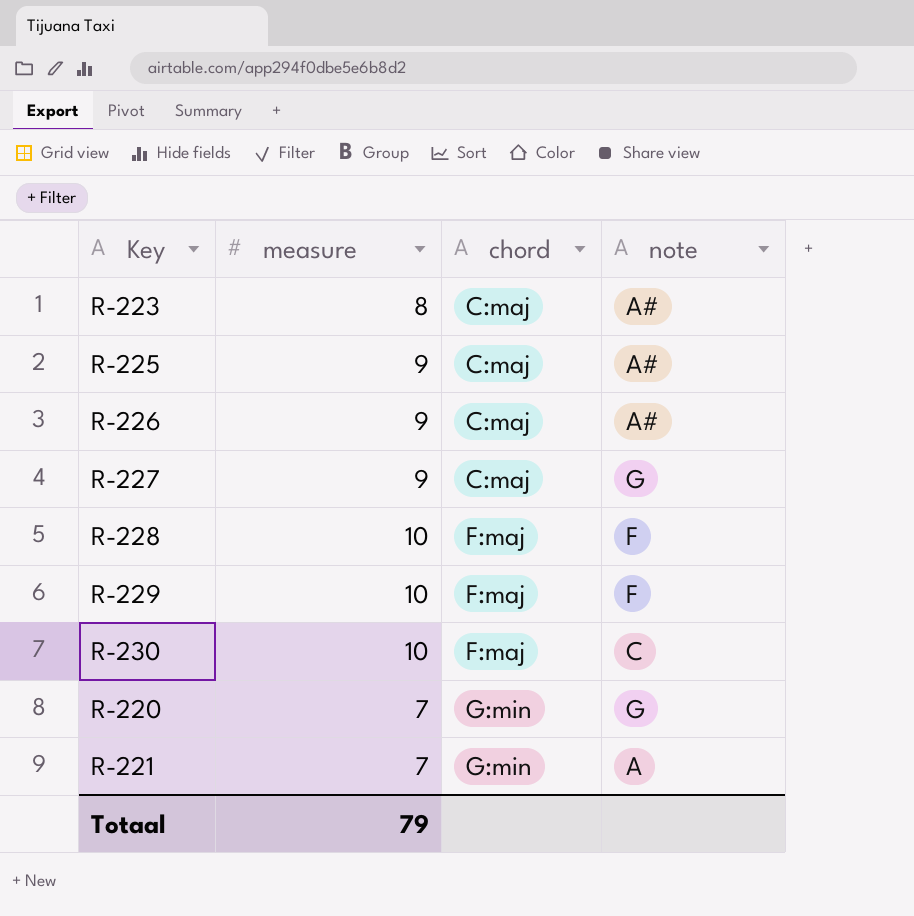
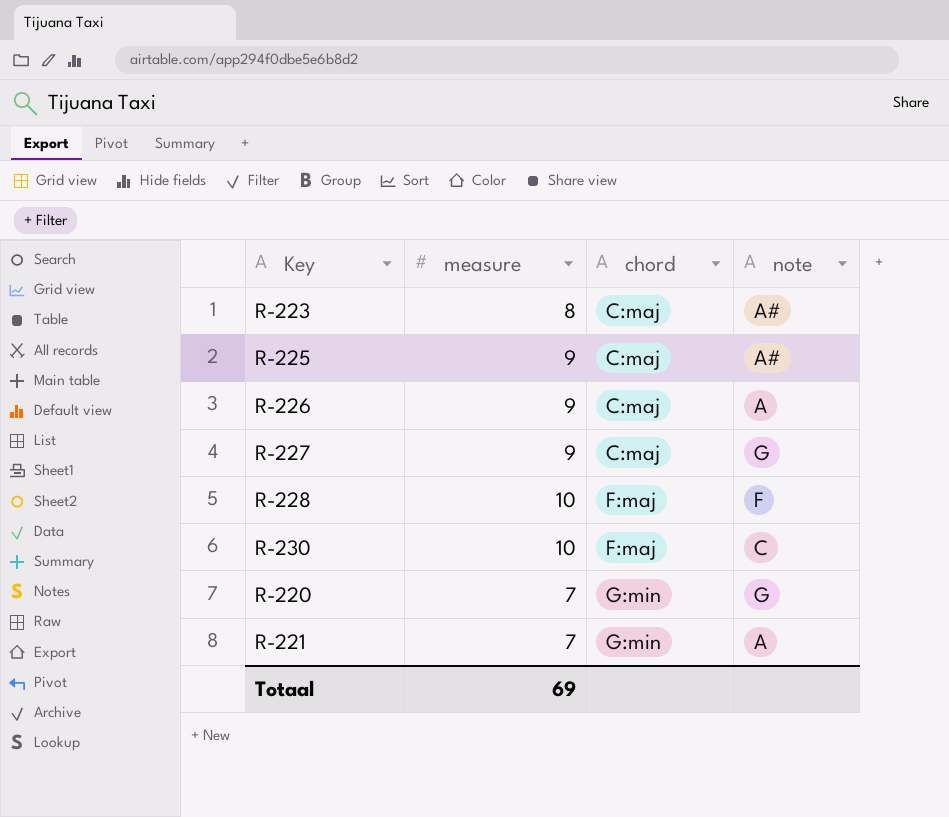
row R-229: 10 | F:maj | F -> none
R-226 | note: A# -> A
Totaal | measure: 79 -> 69

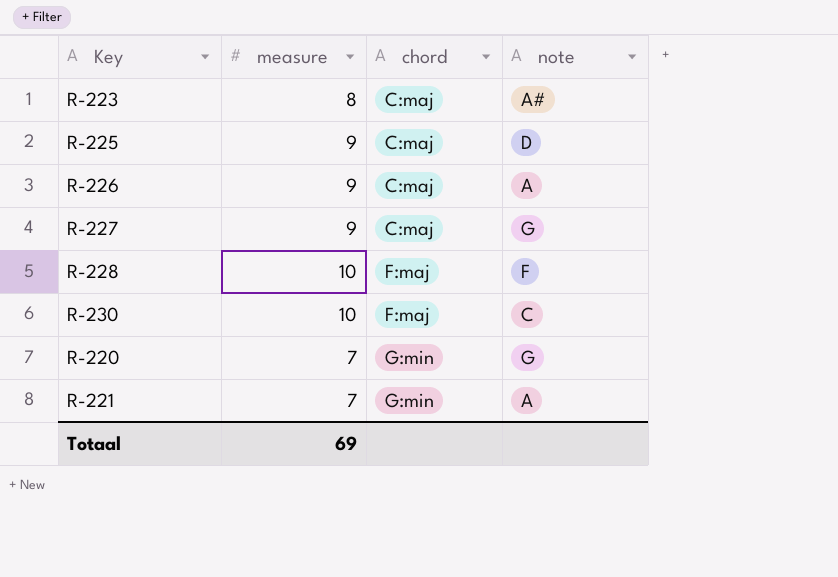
R-225 | note: A# -> D

